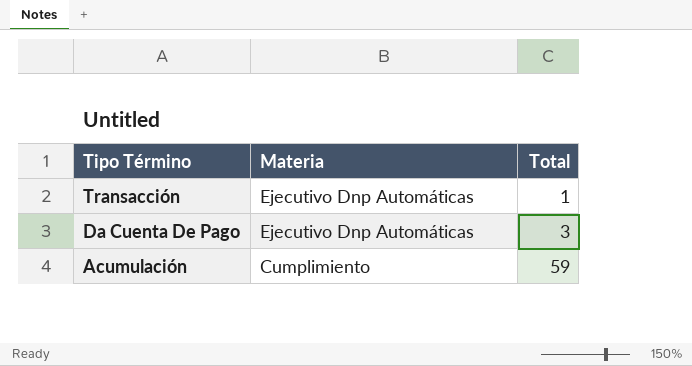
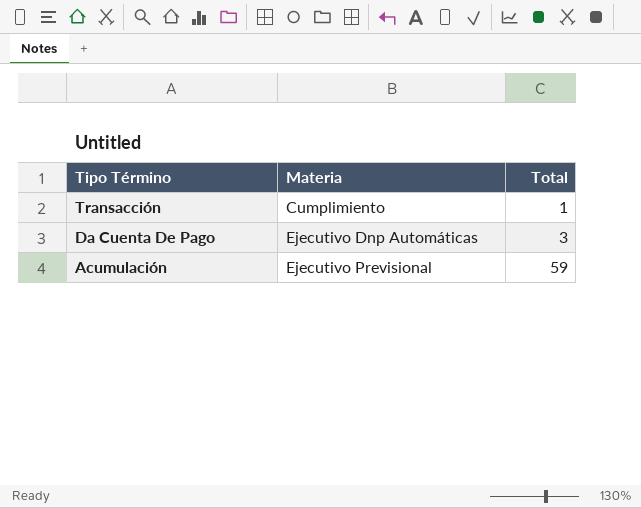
Transacción | Materia: Ejecutivo Dnp Automáticas -> Cumplimiento
Acumulación | Materia: Cumplimiento -> Ejecutivo Previsional

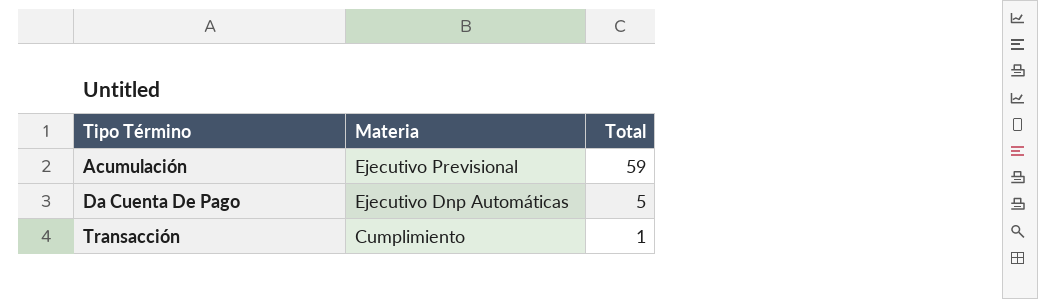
row order: Tipo Término descending -> Tipo Término ascending
Da Cuenta De Pago | Total: 3 -> 5

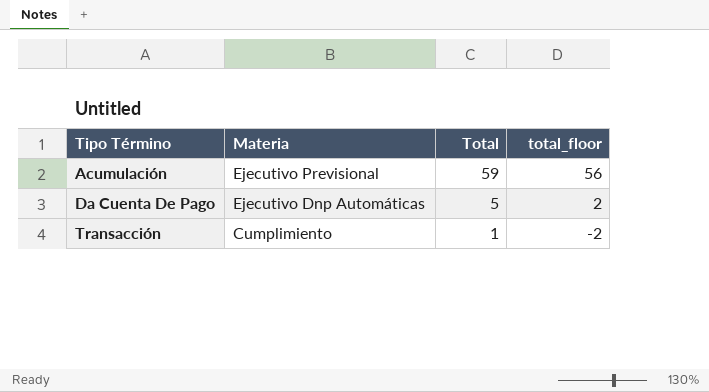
column total_floor | formula: none -> [Total] - 3

